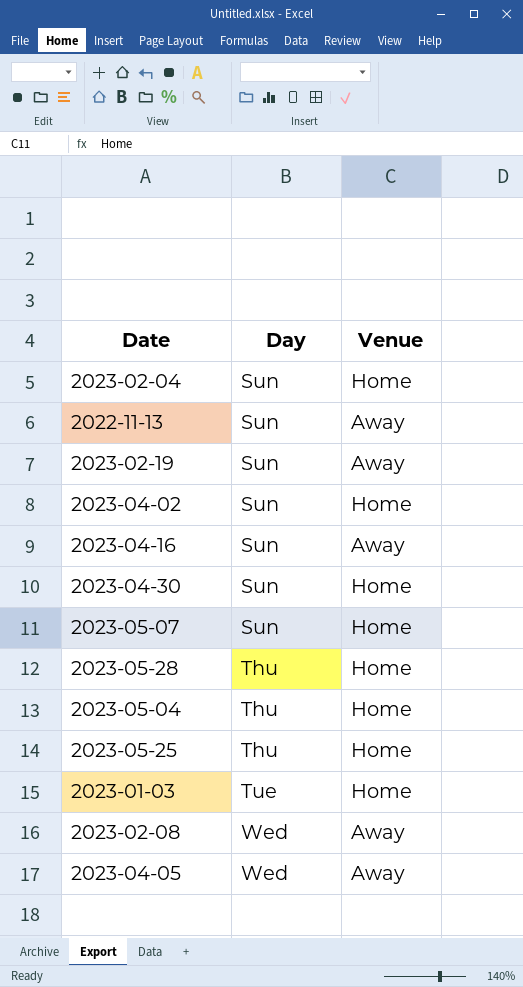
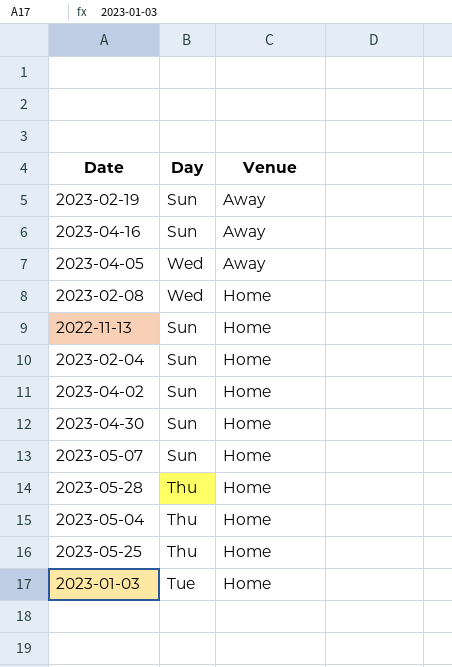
row order: Day ascending -> Venue ascending
2023-02-08 | Venue: Away -> Home
2022-11-13 | Venue: Away -> Home

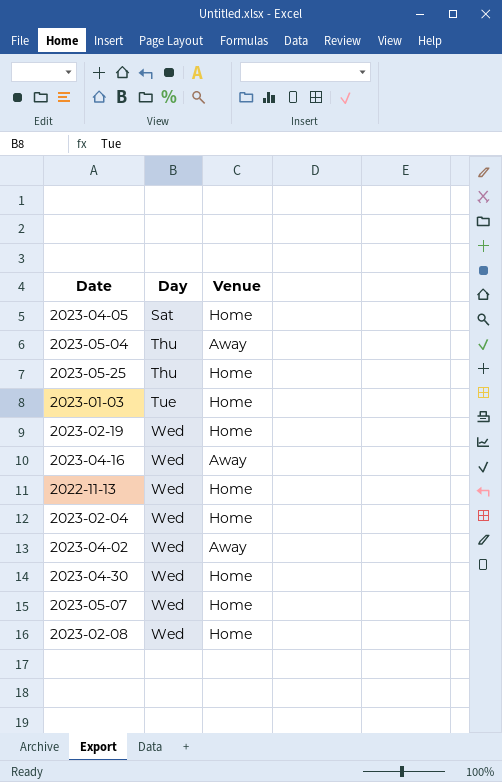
row order: Venue ascending -> Day ascending
row 2023-05-28: Thu | Home -> none
2023-04-05 | Day: Wed -> Sat
2023-04-05 | Venue: Away -> Home
2023-05-04 | Venue: Home -> Away
2023-02-19 | Day: Sun -> Wed
2023-02-19 | Venue: Away -> Home
2023-04-16 | Day: Sun -> Wed
2022-11-13 | Day: Sun -> Wed
2023-02-04 | Day: Sun -> Wed
2023-04-02 | Day: Sun -> Wed
2023-04-02 | Venue: Home -> Away
2023-04-30 | Day: Sun -> Wed
2023-05-07 | Day: Sun -> Wed

